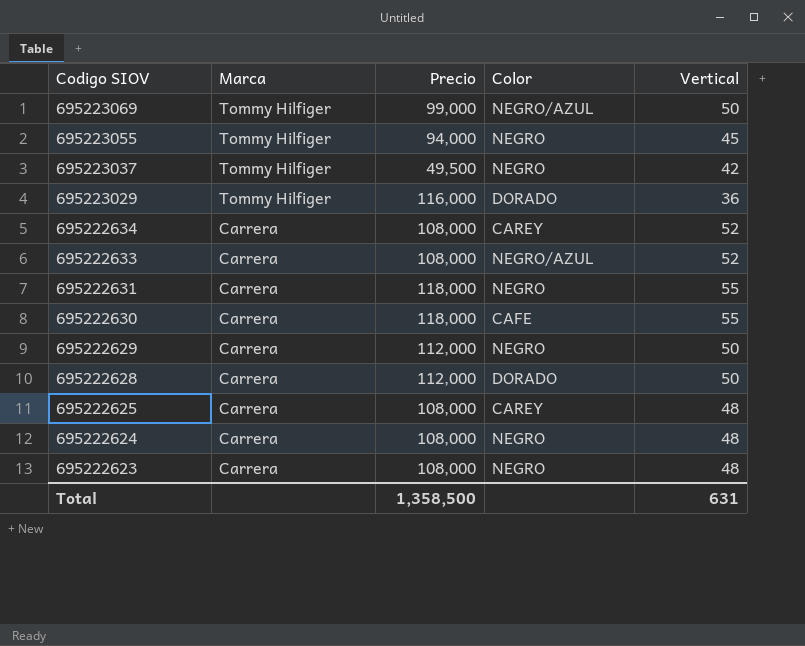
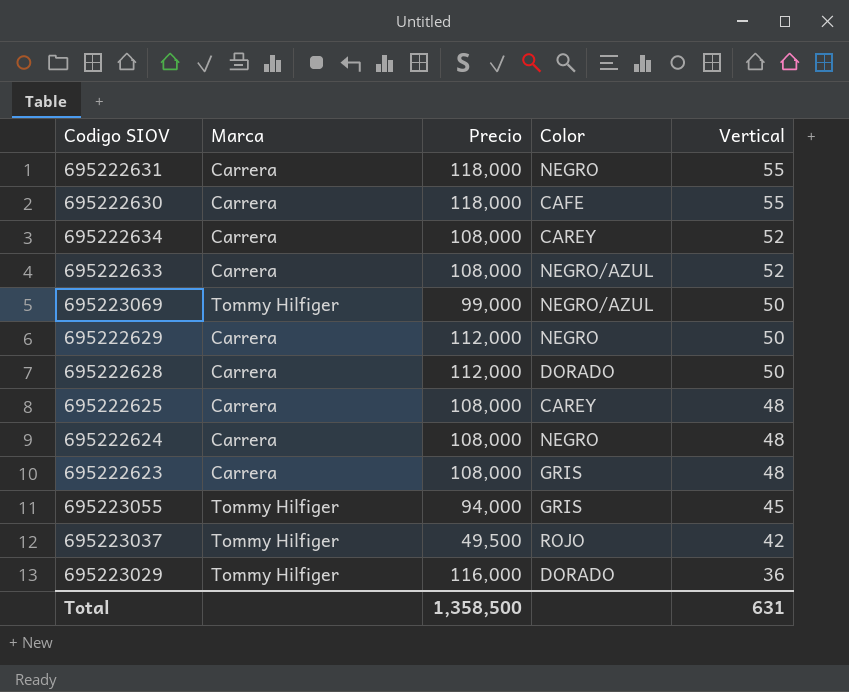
row order: Codigo SIOV descending -> Vertical descending
695222623 | Color: NEGRO -> GRIS
695223055 | Color: NEGRO -> GRIS
695223037 | Color: NEGRO -> ROJO

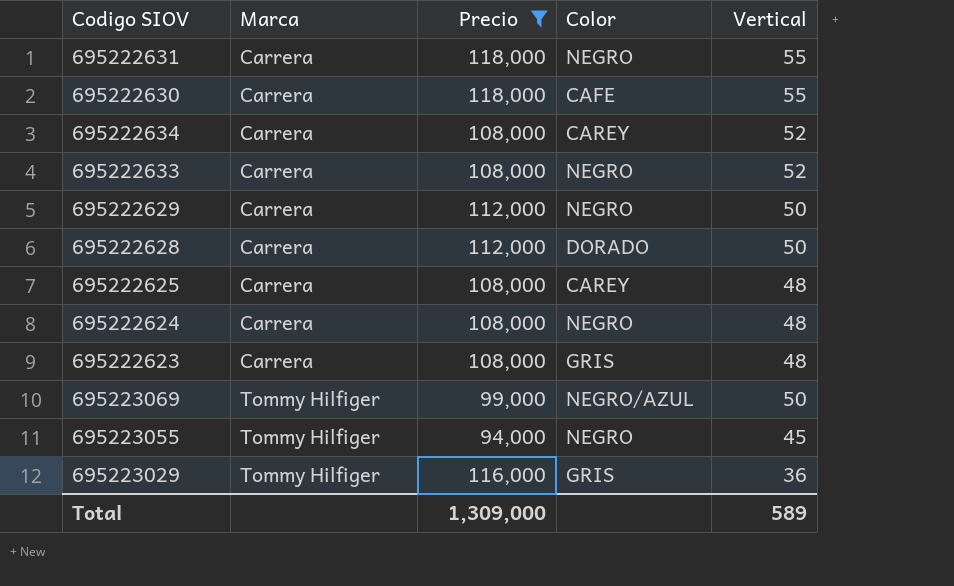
filter: none -> Precio != 49,500
row order: Vertical descending -> Marca ascending
695222633 | Color: NEGRO/AZUL -> NEGRO
695223055 | Color: GRIS -> NEGRO
695223029 | Color: DORADO -> GRIS
Total | Precio: 1,358,500 -> 1,309,000
Total | Vertical: 631 -> 589

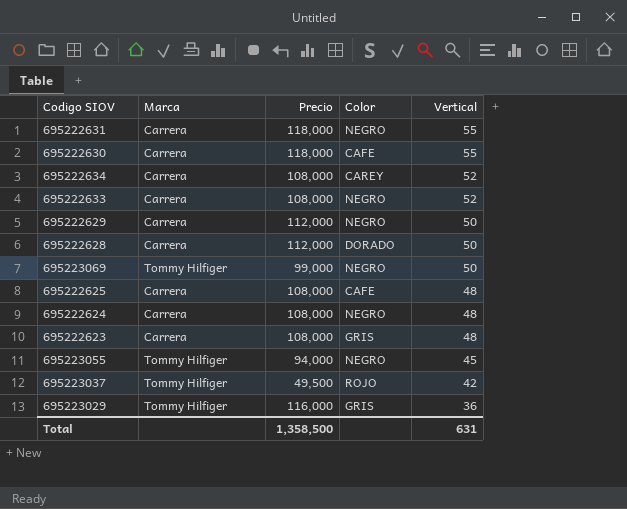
filter: Precio != 49,500 -> none
row order: Marca ascending -> Vertical descending
695223069 | Color: NEGRO/AZUL -> NEGRO
695222625 | Color: CAREY -> CAFE
Total | Precio: 1,309,000 -> 1,358,500
Total | Vertical: 589 -> 631

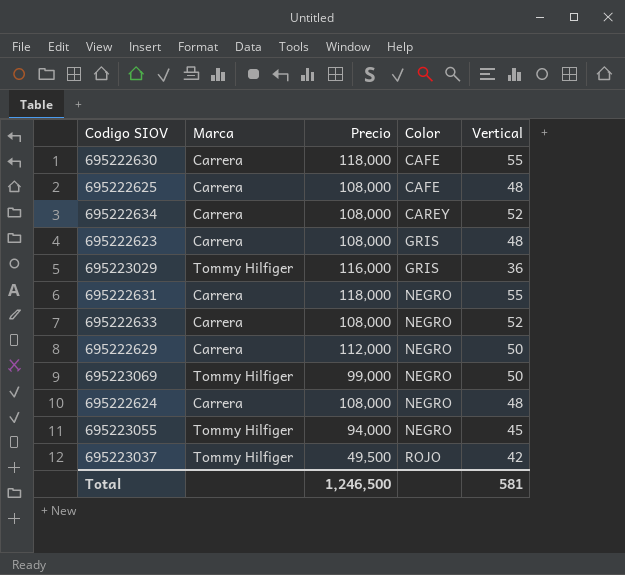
row order: Vertical descending -> Color ascending
row 695222628: Carrera | 112,000 | DORADO | 50 -> none
Total | Precio: 1,358,500 -> 1,246,500
Total | Vertical: 631 -> 581

